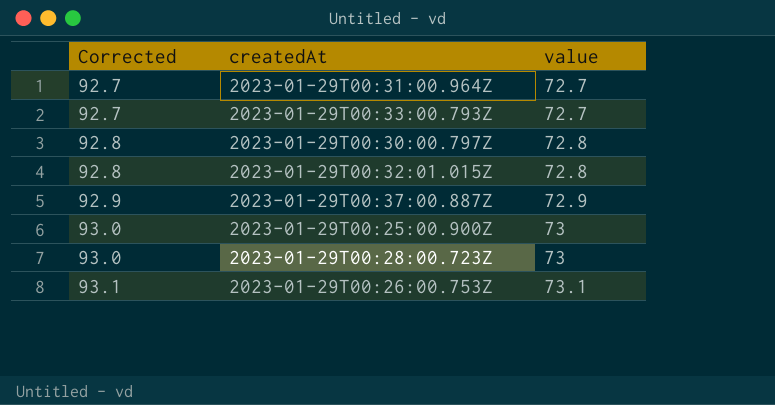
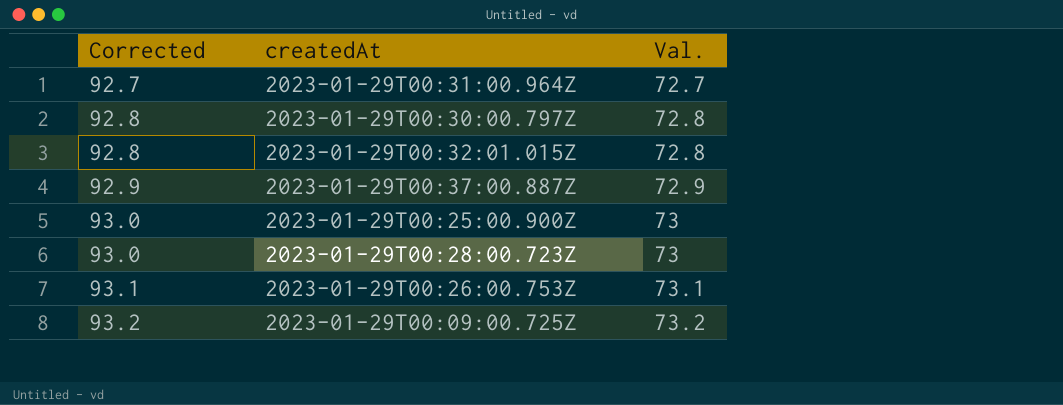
column name: value -> Val.
row 2023-01-29T00:33:00.793Z: 92.7 | 72.7 -> none
row 2023-01-29T00:09:00.725Z: none -> 93.2 | 73.2

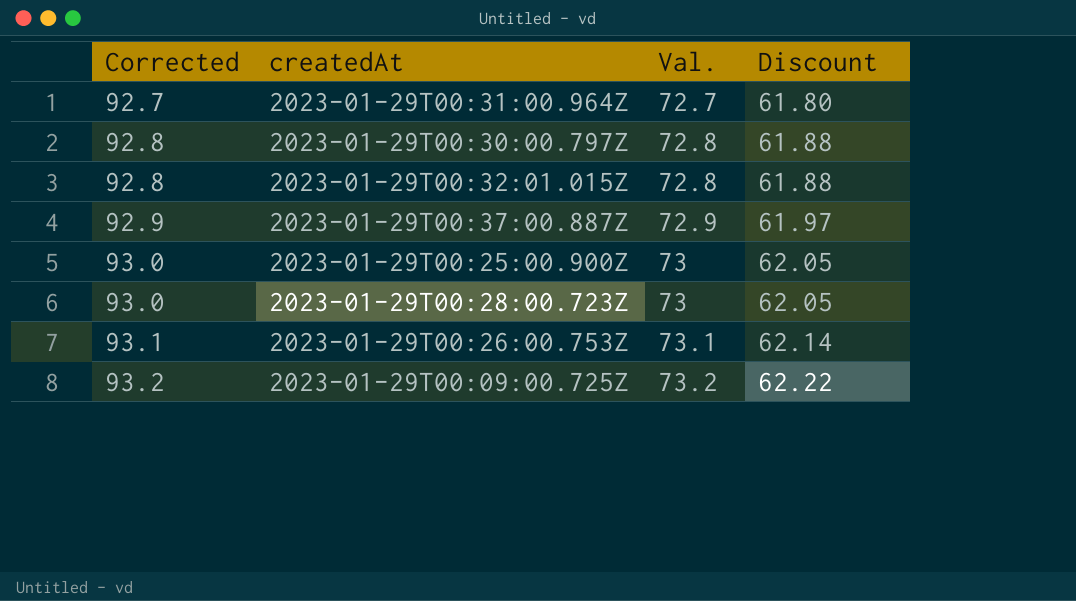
column Discount | formula: none -> [Val.] * 0.85

